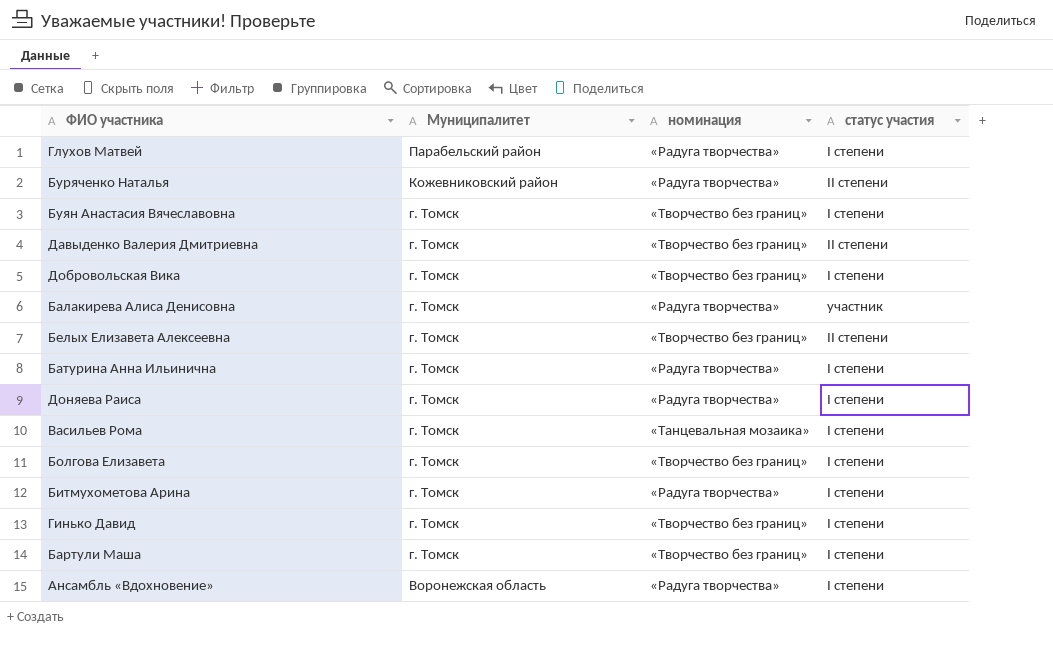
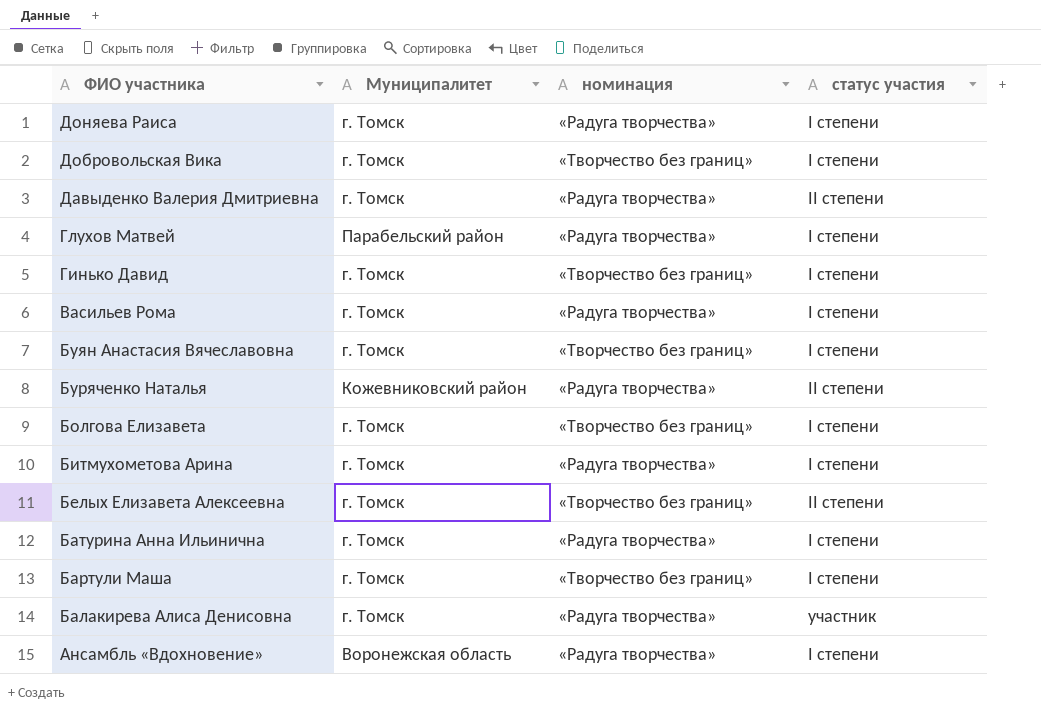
row order: Муниципалитет descending -> ФИО участника descending
Давыденко Валерия Дмитриевна | номинация: «Творчество без границ» -> «Радуга творчества»
Васильев Рома | номинация: «Танцевальная мозаика» -> «Радуга творчества»

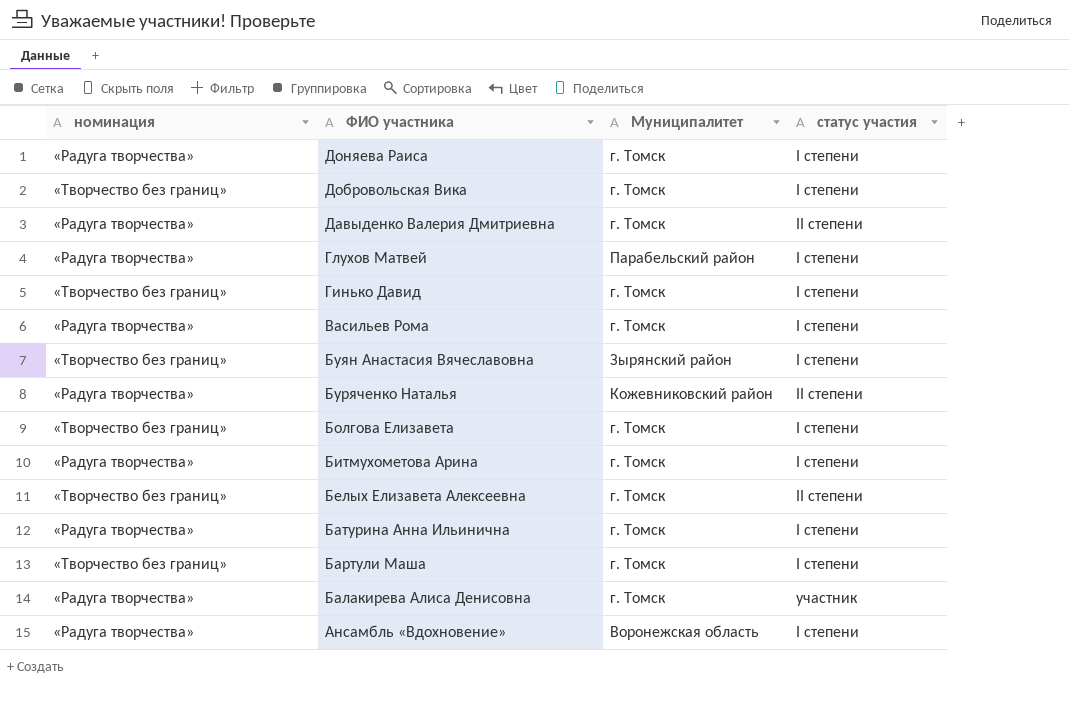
column номинация | position: 3 -> 1
Буян Анастасия Вячеславовна | Муниципалитет: г. Томск -> Зырянский район

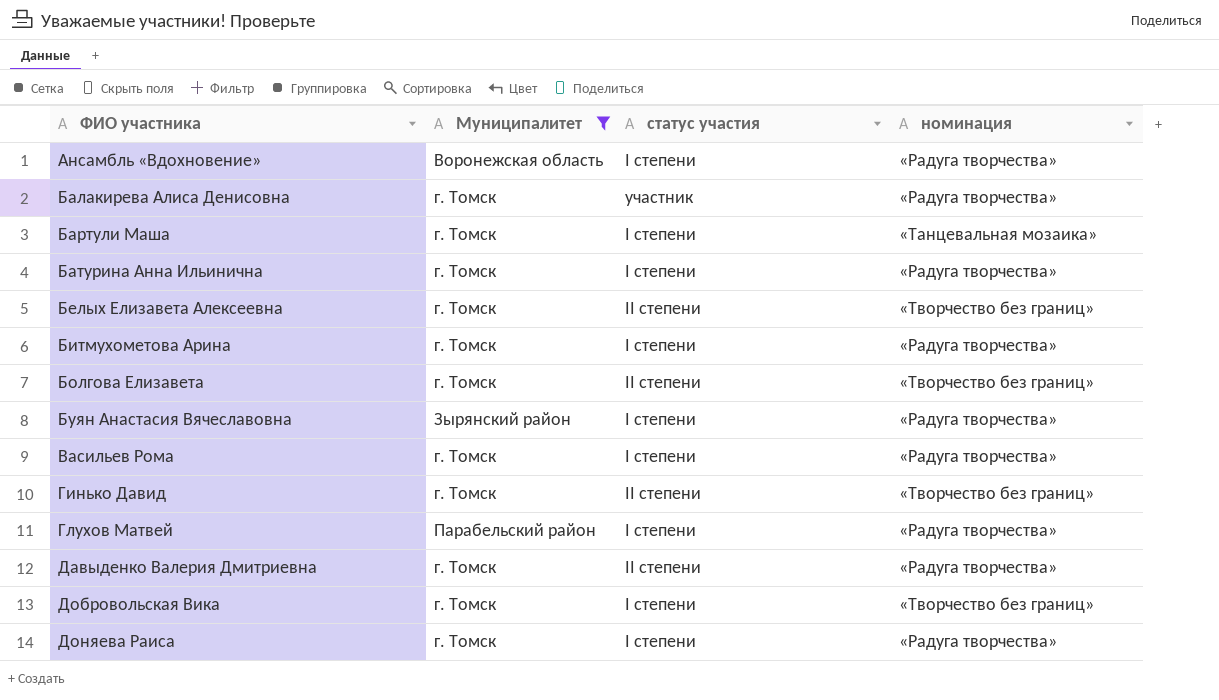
filter: none -> Муниципалитет != Кожевниковский район
row order: ФИО участника descending -> ФИО участника ascending
column номинация | position: 1 -> 4
Бартули Маша | номинация: «Творчество без границ» -> «Танцевальная мозаика»
Болгова Елизавета | статус участия: I степени -> II степени
Буян Анастасия Вячеславовна | номинация: «Творчество без границ» -> «Радуга творчества»
Гинько Давид | статус участия: I степени -> II степени

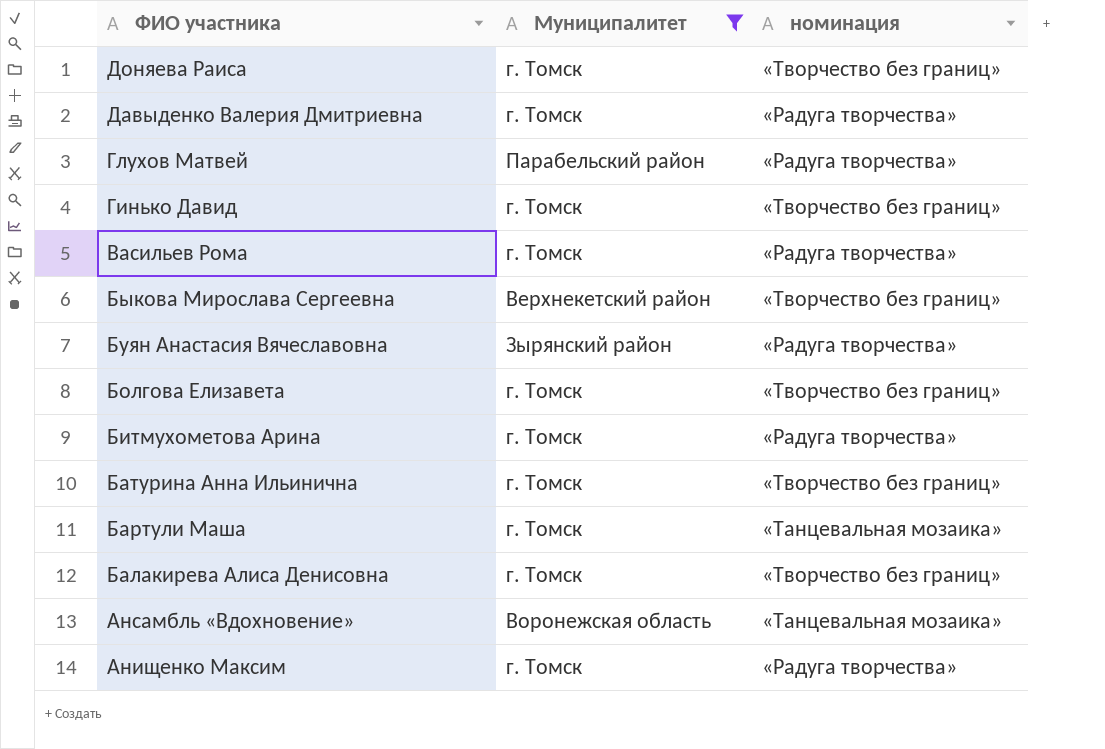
row order: ФИО участника ascending -> ФИО участника descending
column статус участия | position: 3 -> none
row Белых Елизавета Алексеевна: г. Томск | II степени | «Творчество без границ» -> none
row Добровольская Вика: г. Томск | I степени | «Творчество без границ» -> none
Доняева Раиса | номинация: «Радуга творчества» -> «Творчество без границ»
row Быкова Мирослава Сергеевна: none -> Верхнекетский район | «Творчество без границ»
Батурина Анна Ильинична | номинация: «Радуга творчества» -> «Творчество без границ»
Балакирева Алиса Денисовна | номинация: «Радуга творчества» -> «Творчество без границ»
Ансамбль «Вдохновение» | номинация: «Радуга творчества» -> «Танцевальная мозаика»
row Анищенко Максим: none -> г. Томск | «Радуга творчества»

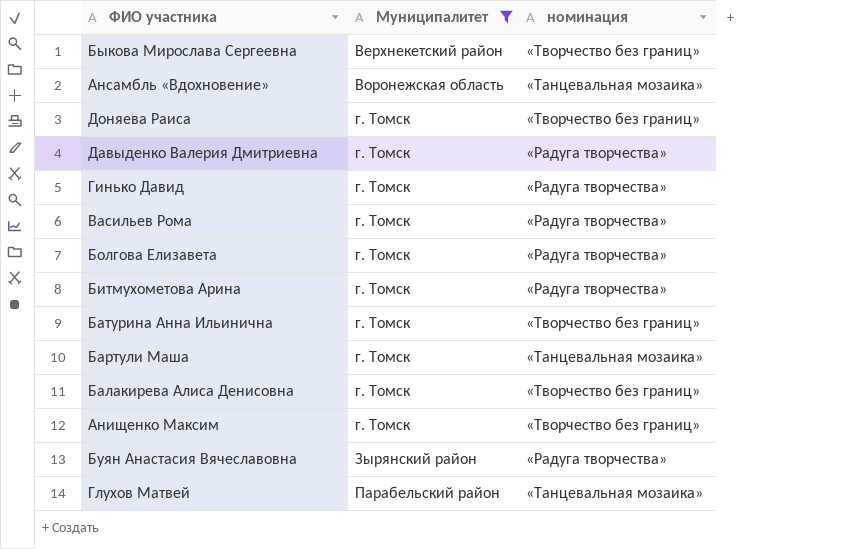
row order: ФИО участника descending -> Муниципалитет ascending
Гинько Давид | номинация: «Творчество без границ» -> «Радуга творчества»
Болгова Елизавета | номинация: «Творчество без границ» -> «Радуга творчества»
Анищенко Максим | номинация: «Радуга творчества» -> «Творчество без границ»
Глухов Матвей | номинация: «Радуга творчества» -> «Танцевальная мозаика»

